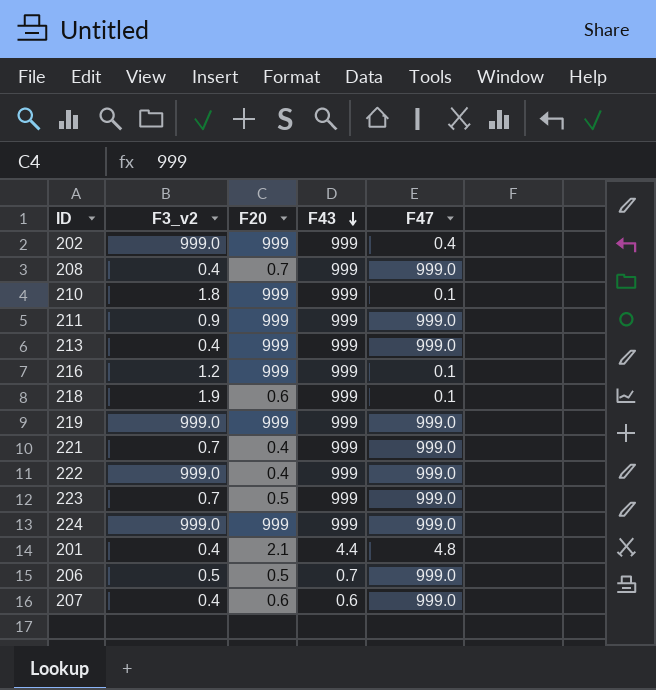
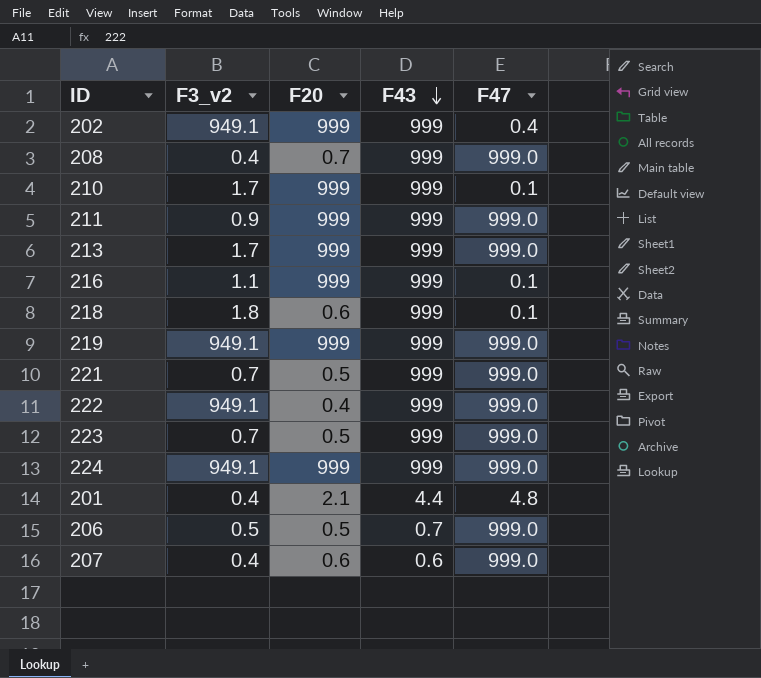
202 | F3_v2: 999.0 -> 949.1
210 | F3_v2: 1.8 -> 1.7
213 | F3_v2: 0.4 -> 1.7
216 | F3_v2: 1.2 -> 1.1
218 | F3_v2: 1.9 -> 1.8
219 | F3_v2: 999.0 -> 949.1
221 | F20: 0.4 -> 0.5
222 | F3_v2: 999.0 -> 949.1
224 | F3_v2: 999.0 -> 949.1

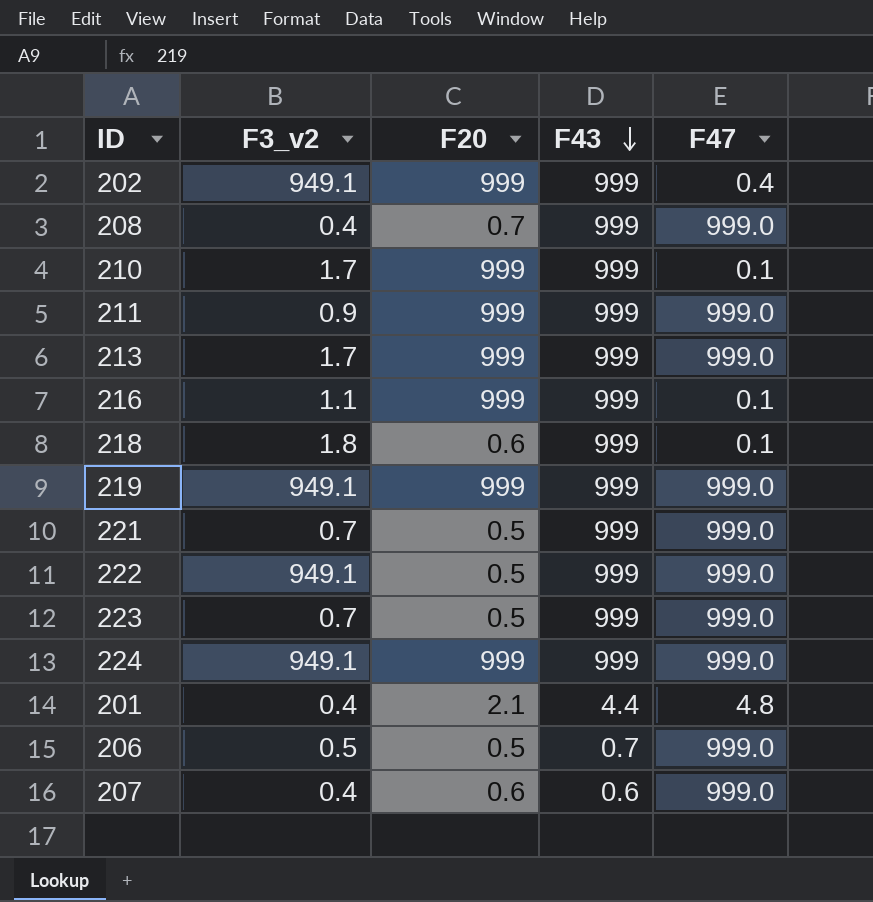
222 | F20: 0.4 -> 0.5

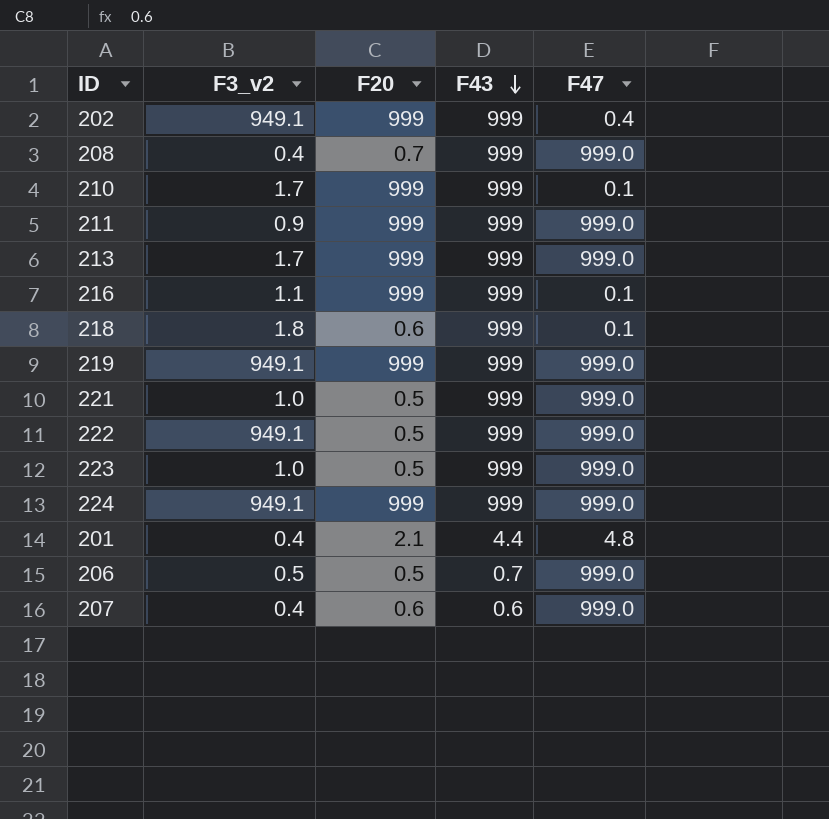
221 | F3_v2: 0.7 -> 1.0
223 | F3_v2: 0.7 -> 1.0

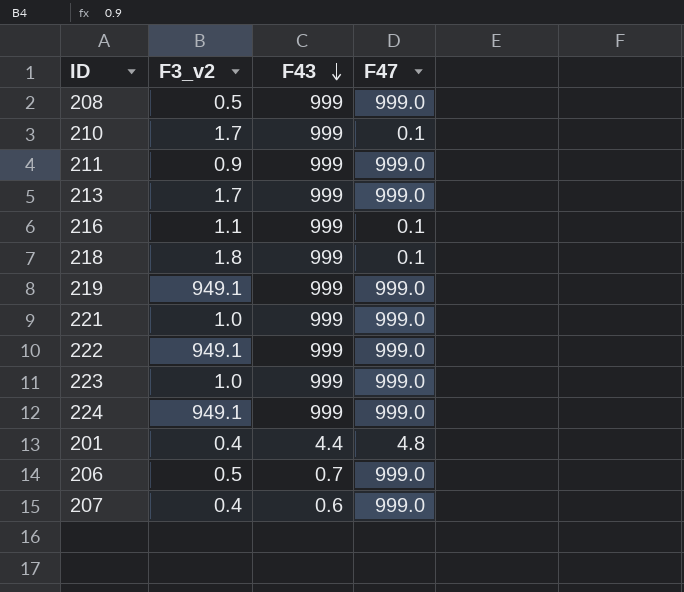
column F20 | position: 3 -> none
row 202: 949.1 | 999 | 999 | 0.4 -> none
208 | F3_v2: 0.4 -> 0.5

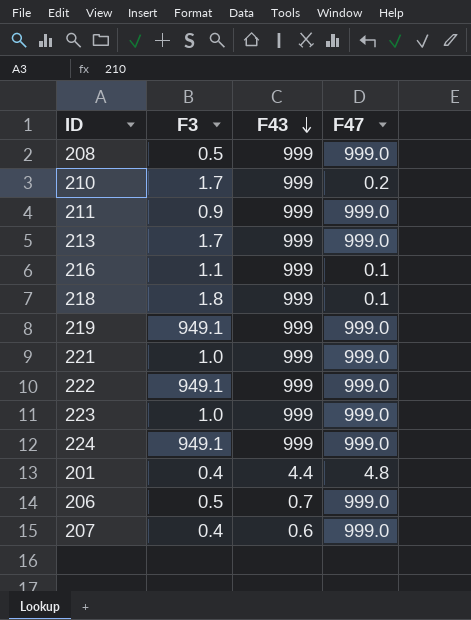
column name: F3_v2 -> F3
210 | F47: 0.1 -> 0.2

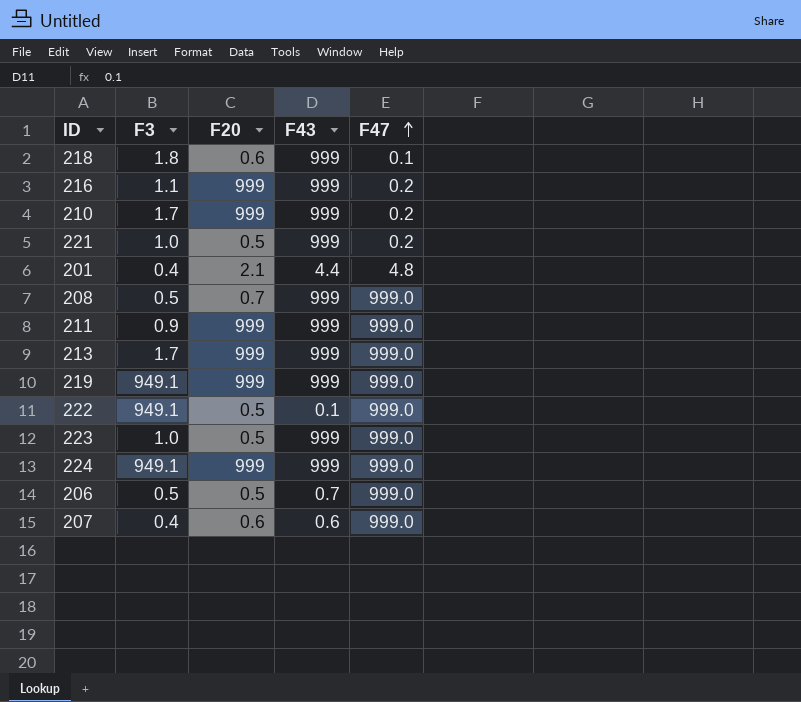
row order: F43 descending -> F47 ascending
column F20 | position: none -> 3
216 | F47: 0.1 -> 0.2
221 | F47: 999.0 -> 0.2
222 | F43: 999 -> 0.1

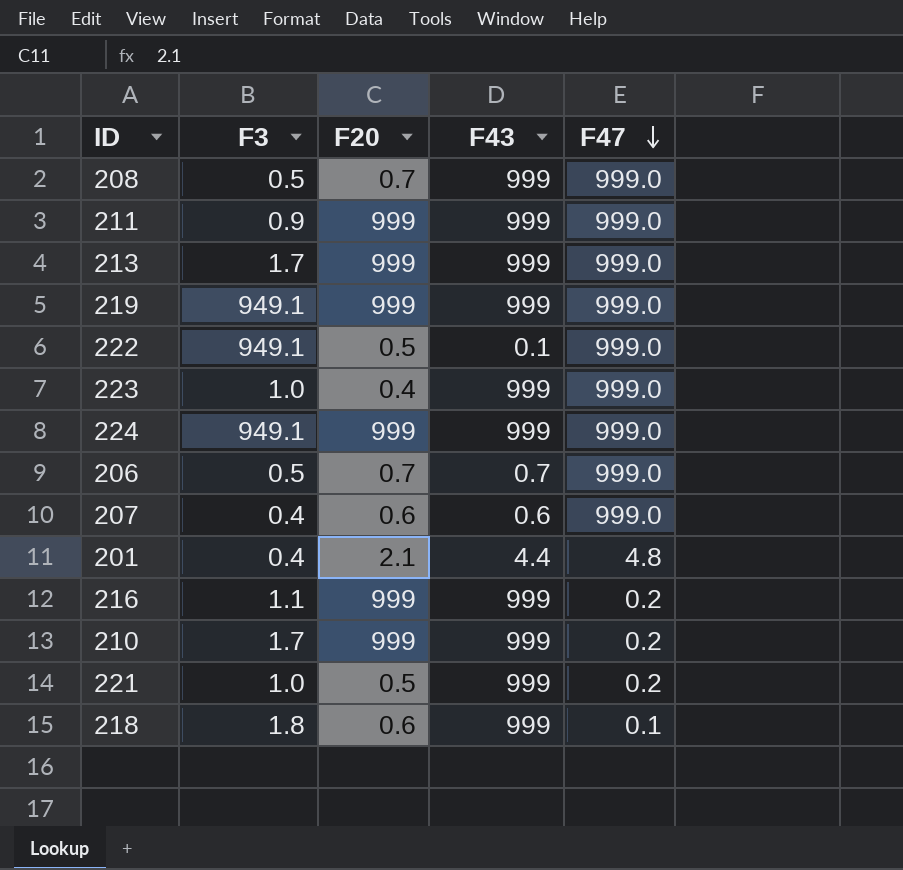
row order: F47 ascending -> F47 descending
223 | F20: 0.5 -> 0.4
206 | F20: 0.5 -> 0.7

